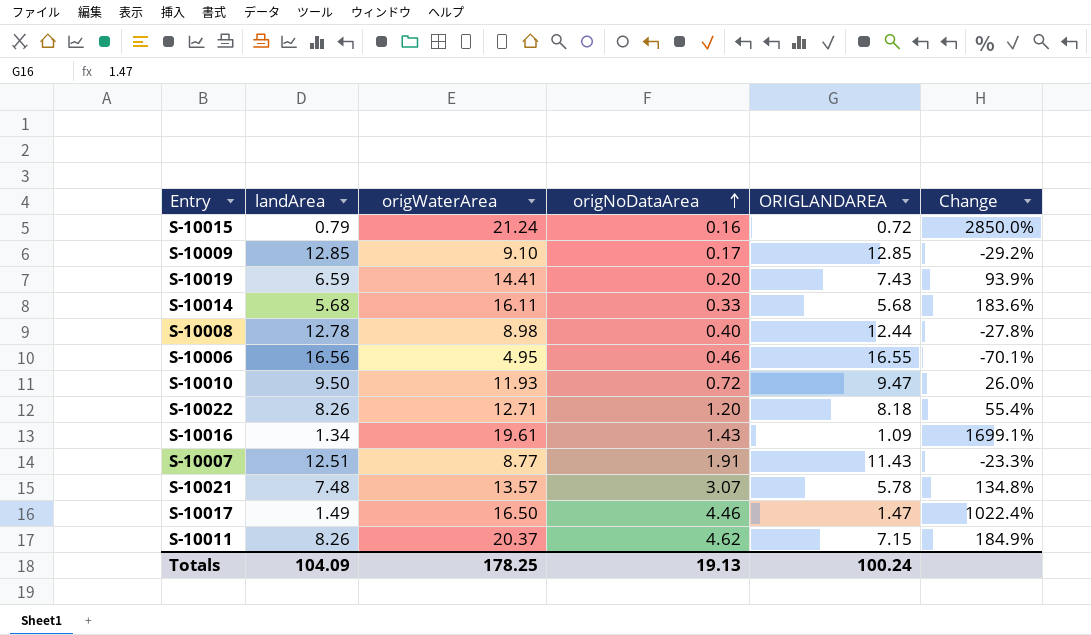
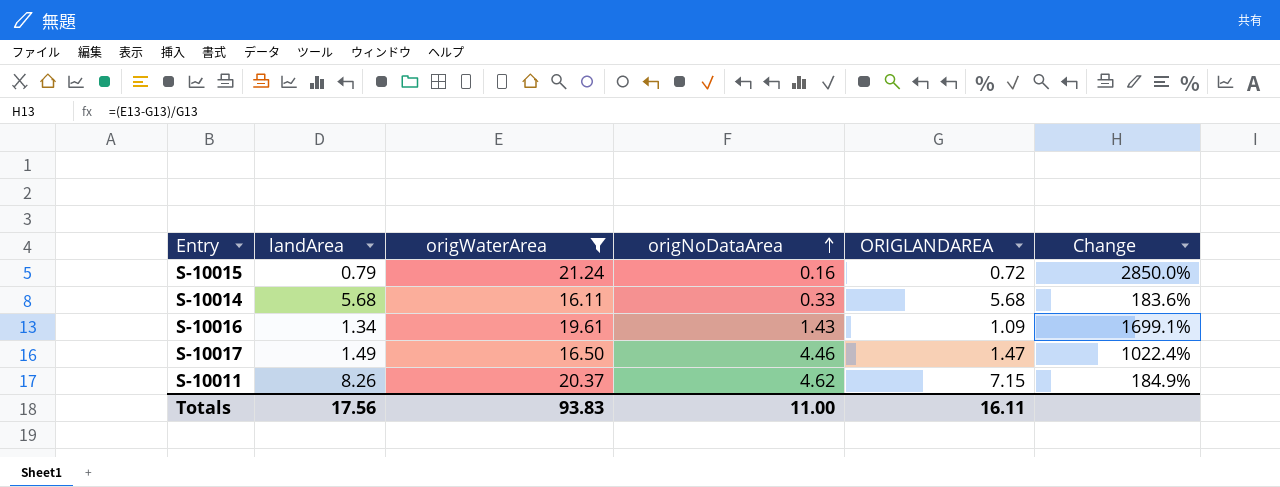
filter: none -> origWaterArea >= 16.11
Totals | landArea: 104.09 -> 17.56
Totals | origWaterArea: 178.25 -> 93.83
Totals | origNoDataArea: 19.13 -> 11.00
Totals | ORIGLANDAREA: 100.24 -> 16.11

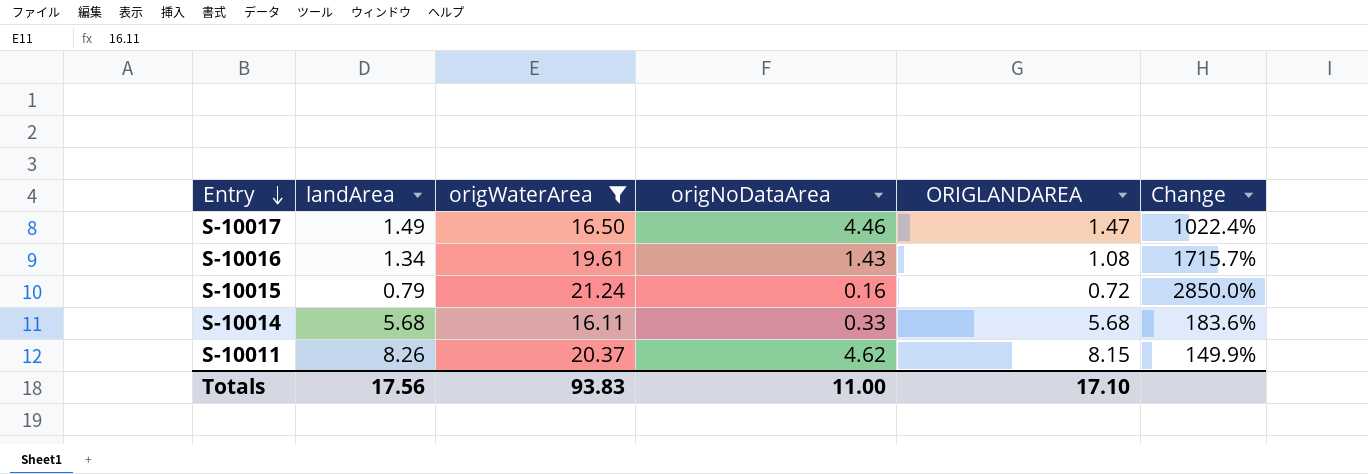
row order: origNoDataArea ascending -> Entry descending
S-10016 | ORIGLANDAREA: 1.09 -> 1.08
S-10016 | Change: 1699.1% -> 1715.7%
S-10011 | ORIGLANDAREA: 7.15 -> 8.15
S-10011 | Change: 184.9% -> 149.9%
Totals | ORIGLANDAREA: 16.11 -> 17.10

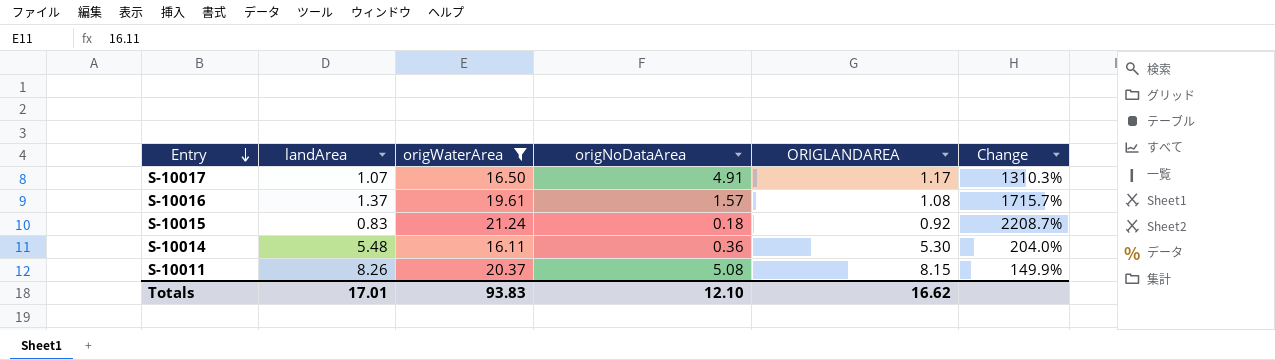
S-10017 | landArea: 1.49 -> 1.07
S-10017 | origNoDataArea: 4.46 -> 4.91
S-10017 | ORIGLANDAREA: 1.47 -> 1.17
S-10017 | Change: 1022.4% -> 1310.3%
S-10016 | landArea: 1.34 -> 1.37
S-10016 | origNoDataArea: 1.43 -> 1.57
S-10015 | landArea: 0.79 -> 0.83
S-10015 | origNoDataArea: 0.16 -> 0.18
S-10015 | ORIGLANDAREA: 0.72 -> 0.92
S-10015 | Change: 2850.0% -> 2208.7%
S-10014 | landArea: 5.68 -> 5.48
S-10014 | origNoDataArea: 0.33 -> 0.36
S-10014 | ORIGLANDAREA: 5.68 -> 5.30
S-10014 | Change: 183.6% -> 204.0%
S-10011 | origNoDataArea: 4.62 -> 5.08
Totals | landArea: 17.56 -> 17.01
Totals | origNoDataArea: 11.00 -> 12.10
Totals | ORIGLANDAREA: 17.10 -> 16.62

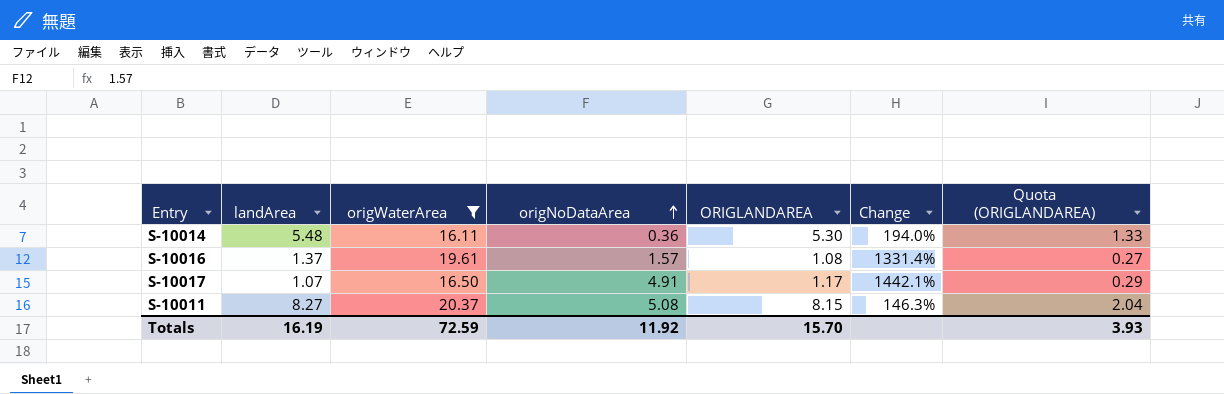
row order: Entry descending -> origNoDataArea ascending
column Change | formula: ([origWaterArea] - [ORIGLANDAREA]) / [ORIGLANDAREA] -> ([origWaterArea] - [landArea]) / [landArea]
column Quota (ORIGLANDAREA) | formula: none -> [ORIGLANDAREA] * 0.25
row S-10015: 0.83 | 21.24 | 0.18 | 0.92 | 2208.7% -> none
S-10011 | landArea: 8.26 -> 8.27
Totals | landArea: 17.01 -> 16.19
Totals | origWaterArea: 93.83 -> 72.59
Totals | origNoDataArea: 12.10 -> 11.92
Totals | ORIGLANDAREA: 16.62 -> 15.70

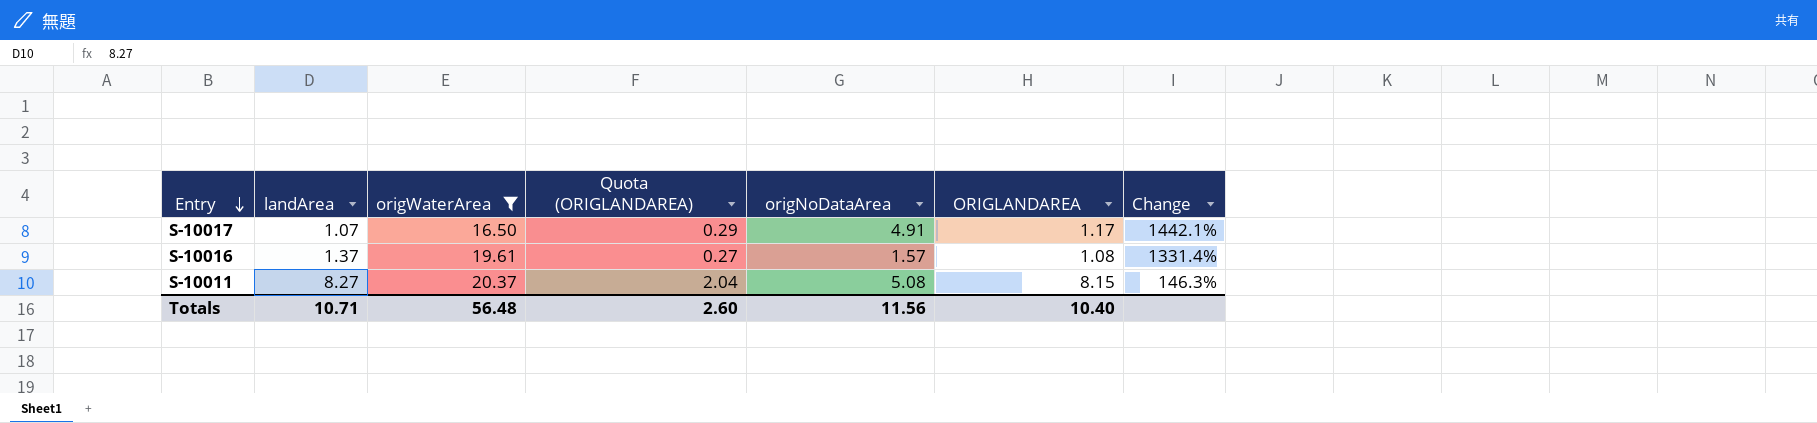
row order: origNoDataArea ascending -> Entry descending
column Quota (ORIGLANDAREA) | position: 7 -> 4
row S-10014: 5.48 | 16.11 | 0.36 | 5.30 | 194.0% | 1.33 -> none
Totals | landArea: 16.19 -> 10.71
Totals | origWaterArea: 72.59 -> 56.48
Totals | Quota (ORIGLANDAREA): 3.93 -> 2.60
Totals | origNoDataArea: 11.92 -> 11.56
Totals | ORIGLANDAREA: 15.70 -> 10.40

